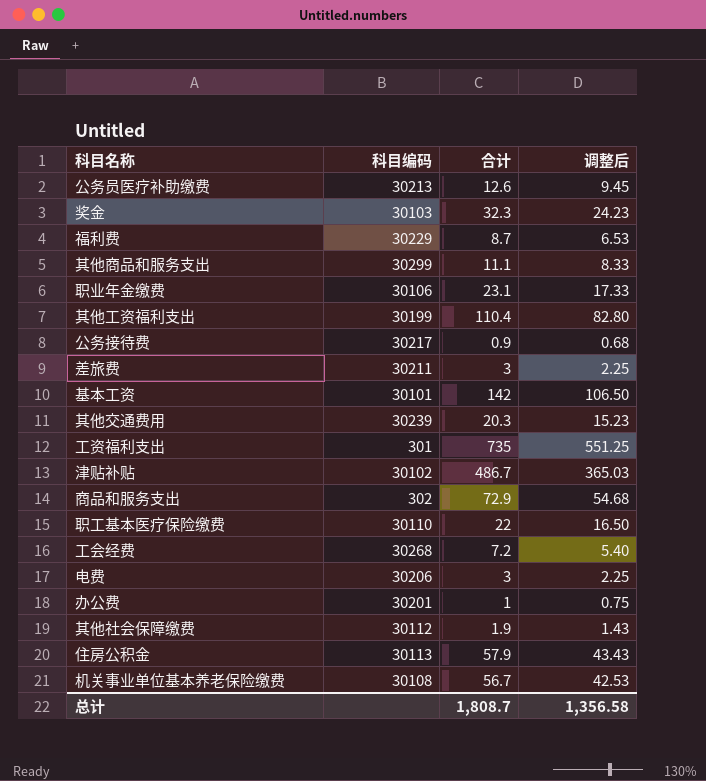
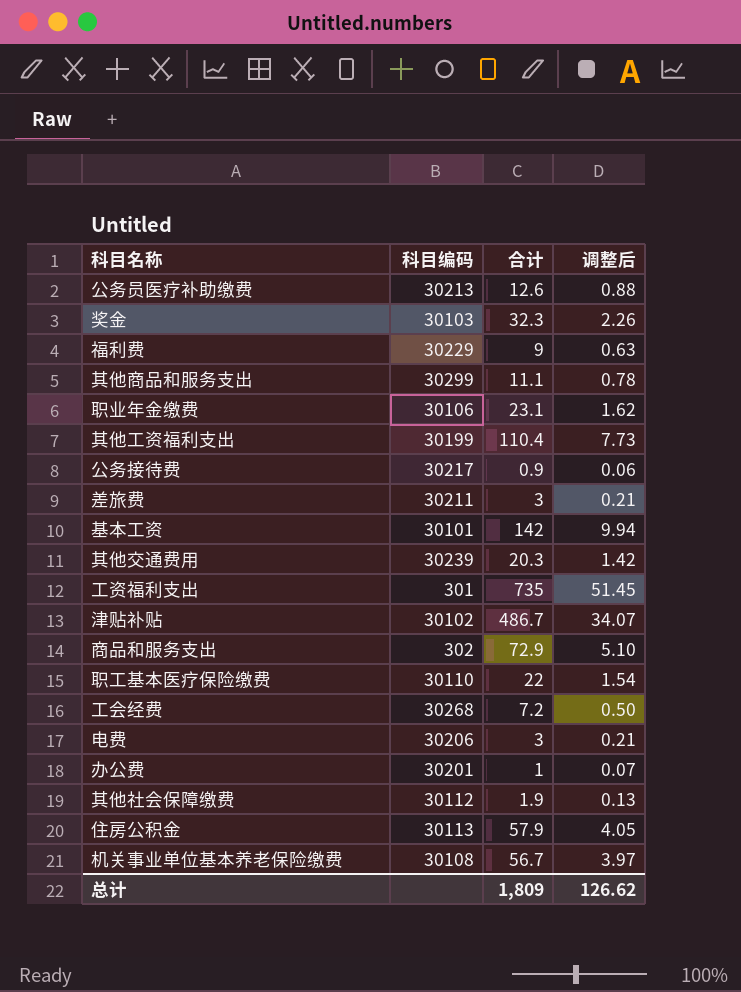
column 调整后 | formula: [合计] * 0.75 -> [合计] * 0.07
福利费 | 合计: 8.7 -> 9
总计 | 合计: 1,808.7 -> 1,809
总计 | 调整后: 1,356.58 -> 126.62

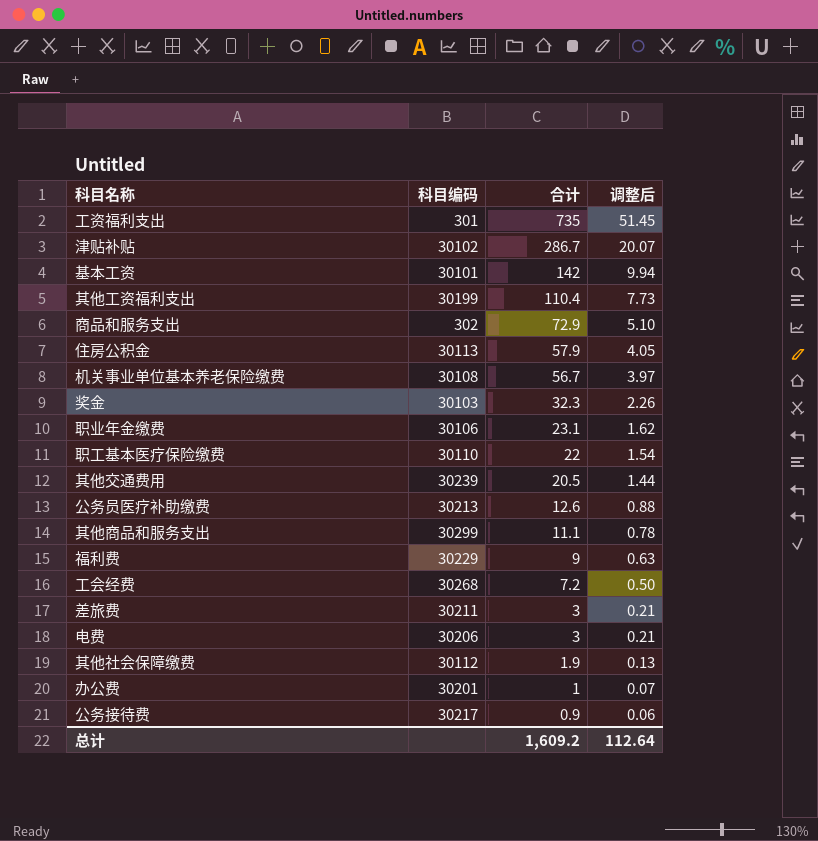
row order: none -> 合计 descending
津贴补贴 | 合计: 486.7 -> 286.7
津贴补贴 | 调整后: 34.07 -> 20.07
其他交通费用 | 合计: 20.3 -> 20.5
其他交通费用 | 调整后: 1.42 -> 1.44
总计 | 合计: 1,809 -> 1,609.2
总计 | 调整后: 126.62 -> 112.64

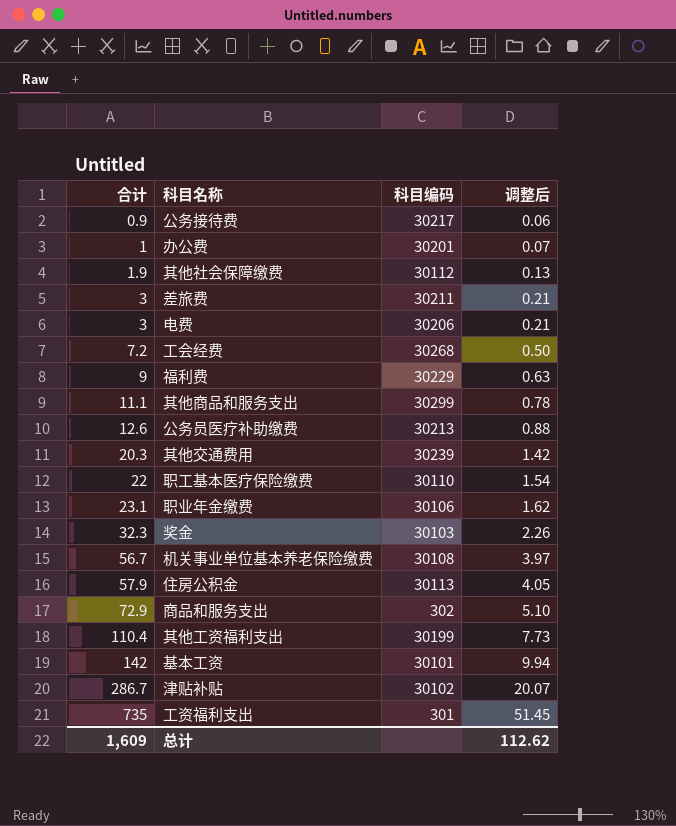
row order: 合计 descending -> 合计 ascending
column 合计 | position: 3 -> 1
其他交通费用 | 合计: 20.5 -> 20.3
其他交通费用 | 调整后: 1.44 -> 1.42
总计 | 合计: 1,609.2 -> 1,609
总计 | 调整后: 112.64 -> 112.62

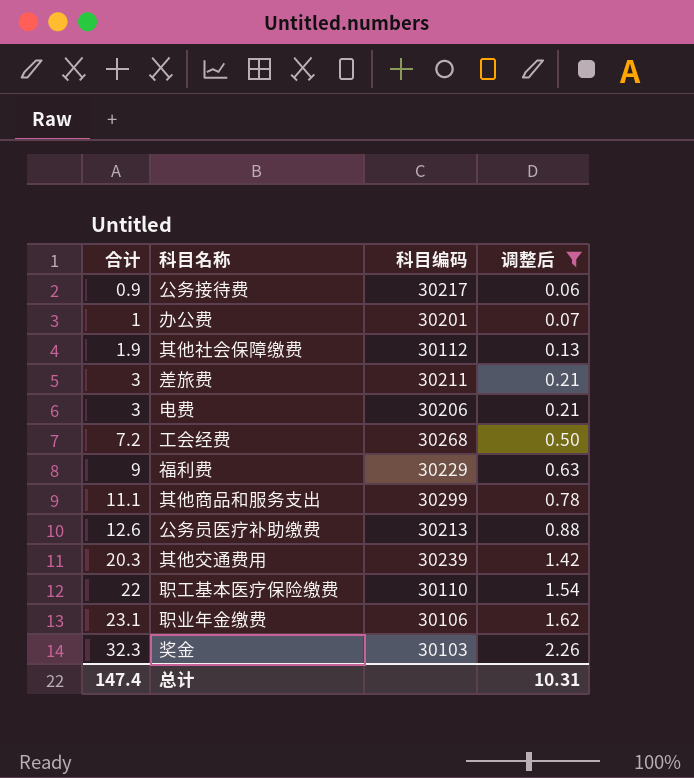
filter: none -> 调整后 <= 2.26
总计 | 合计: 1,609 -> 147.4
总计 | 调整后: 112.62 -> 10.31

